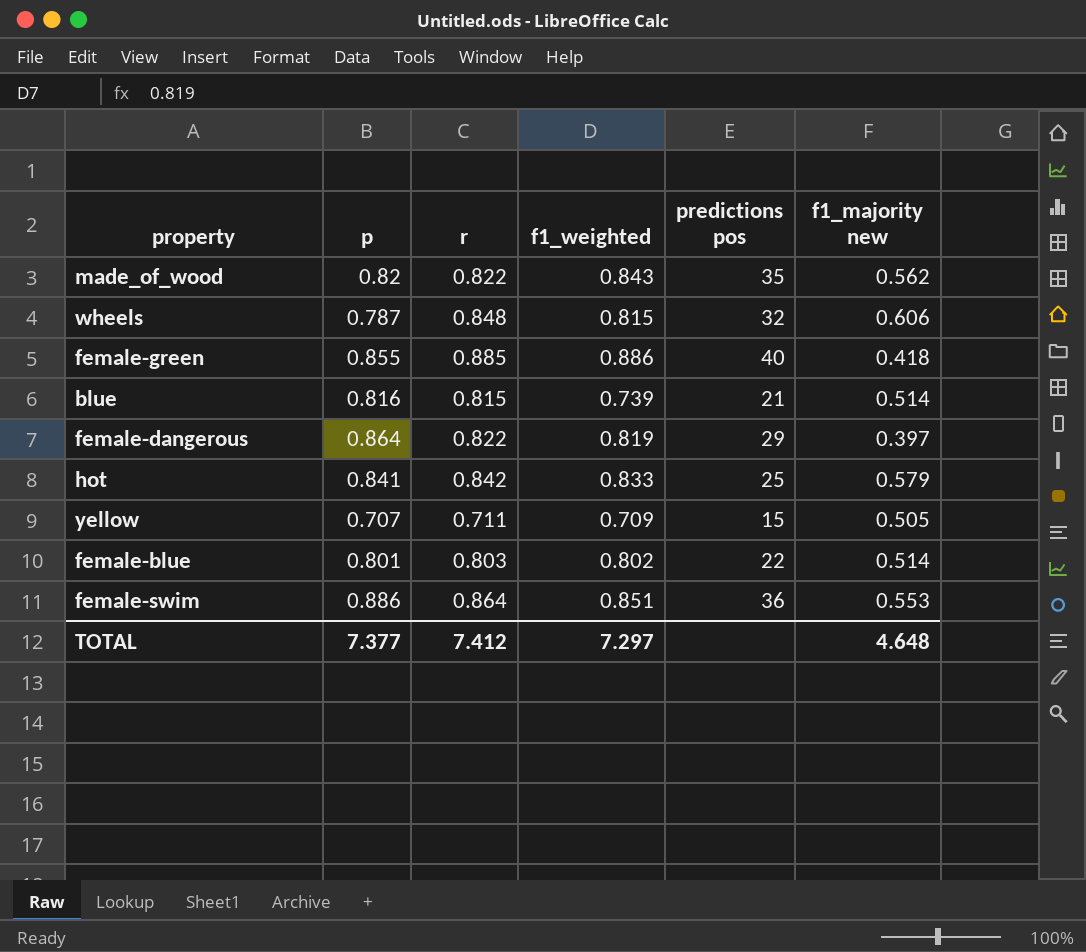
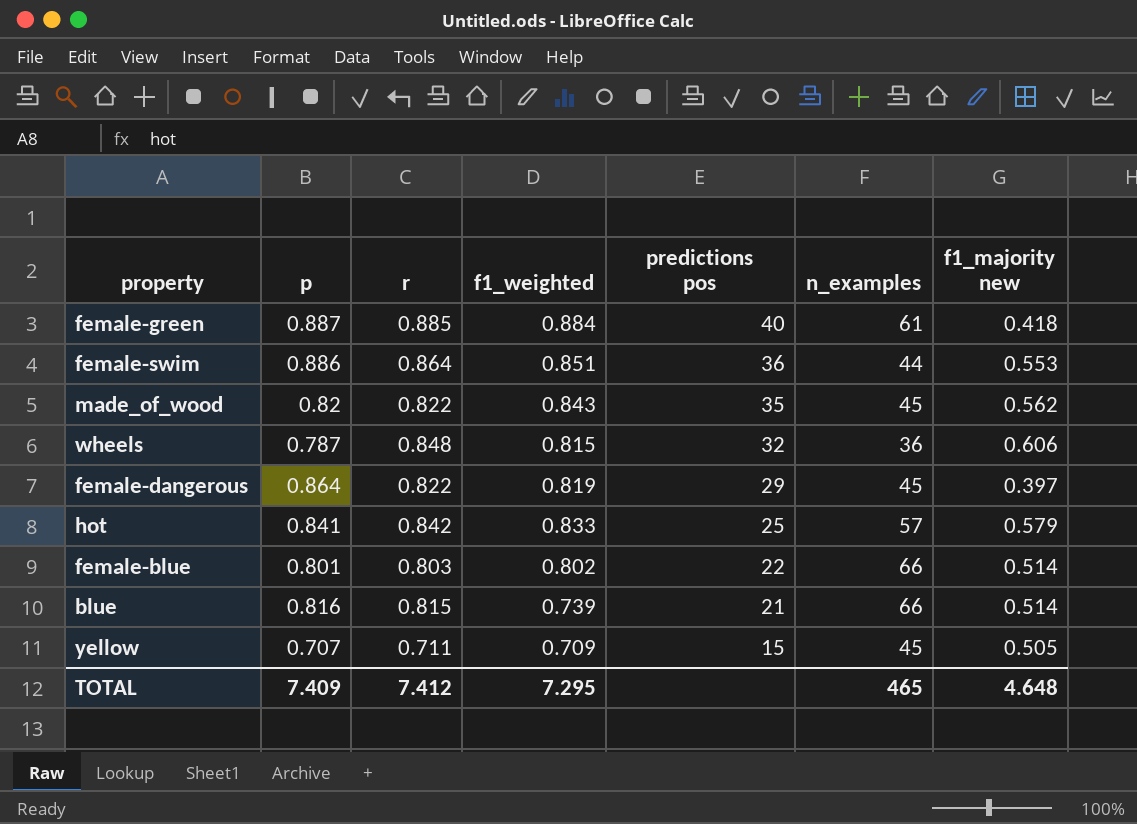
row order: none -> predictions pos descending
column n_examples | position: none -> 6
female-green | p: 0.855 -> 0.887
female-green | f1_weighted: 0.886 -> 0.884
TOTAL | p: 7.377 -> 7.409
TOTAL | f1_weighted: 7.297 -> 7.295

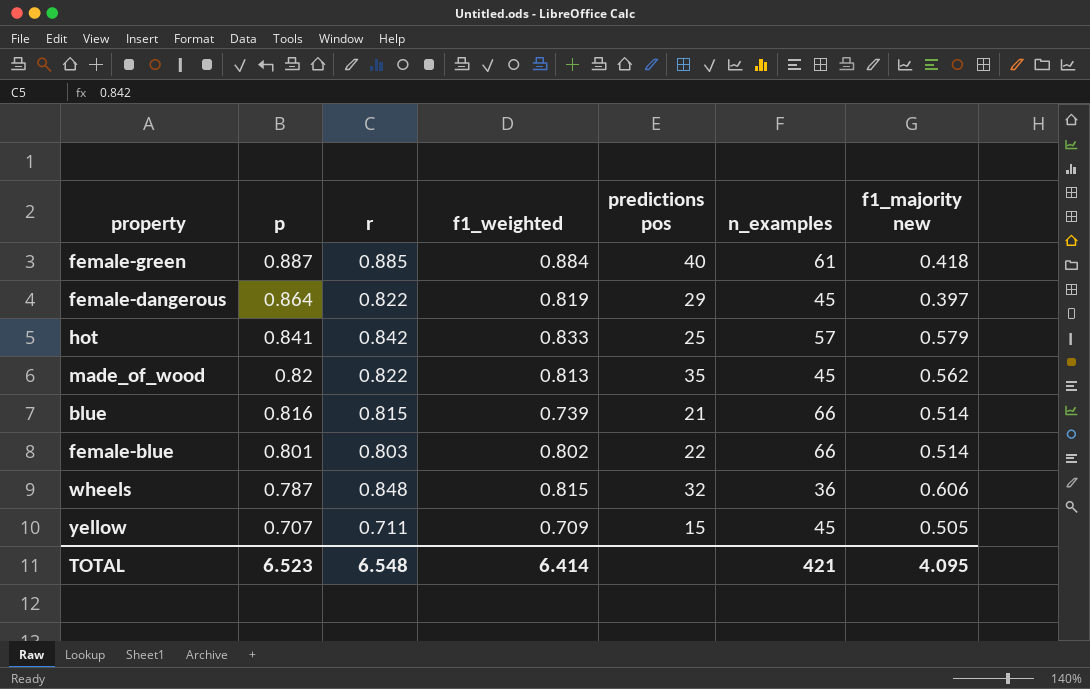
row order: predictions pos descending -> p descending
row female-swim: 0.886 | 0.864 | 0.851 | 36 | 44 | 0.553 -> none
made_of_wood | f1_weighted: 0.843 -> 0.813
TOTAL | p: 7.409 -> 6.523
TOTAL | r: 7.412 -> 6.548
TOTAL | f1_weighted: 7.295 -> 6.414
TOTAL | n_examples: 465 -> 421
TOTAL | f1_majority new: 4.648 -> 4.095

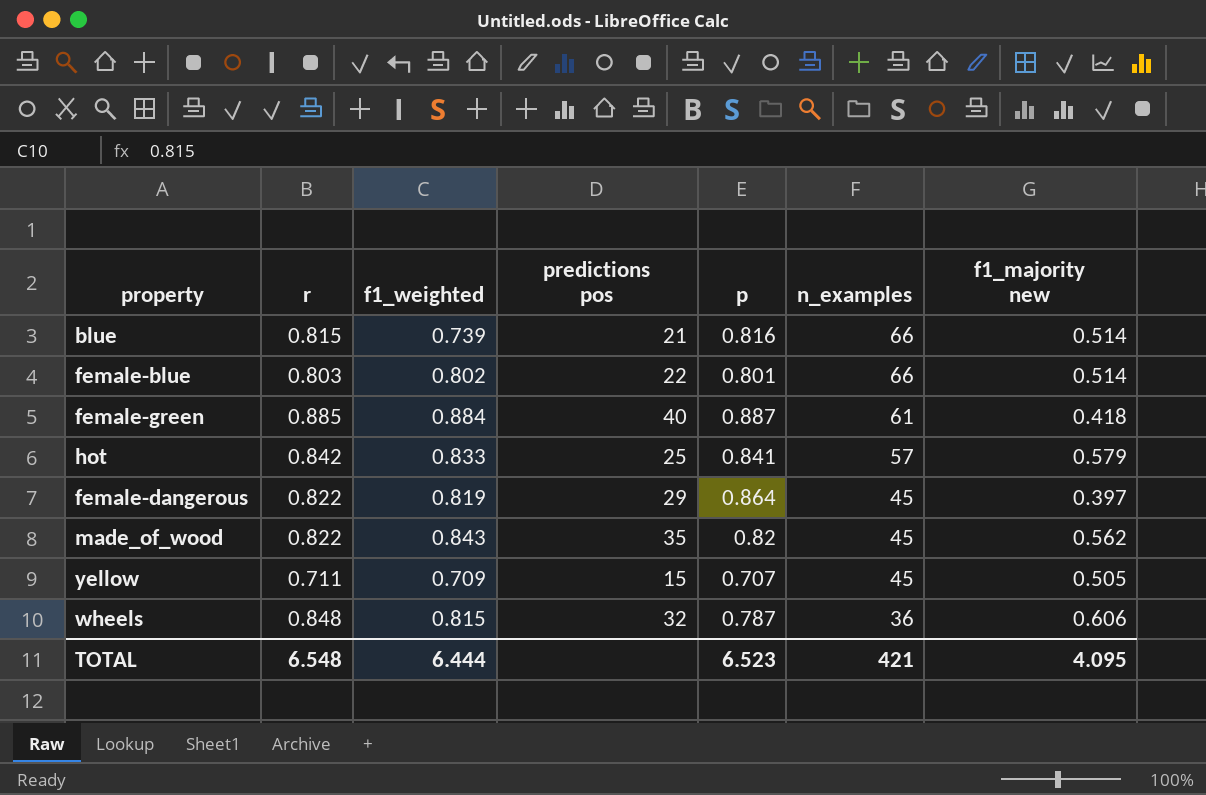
row order: p descending -> n_examples descending
column p | position: 2 -> 5
made_of_wood | f1_weighted: 0.813 -> 0.843
TOTAL | f1_weighted: 6.414 -> 6.444

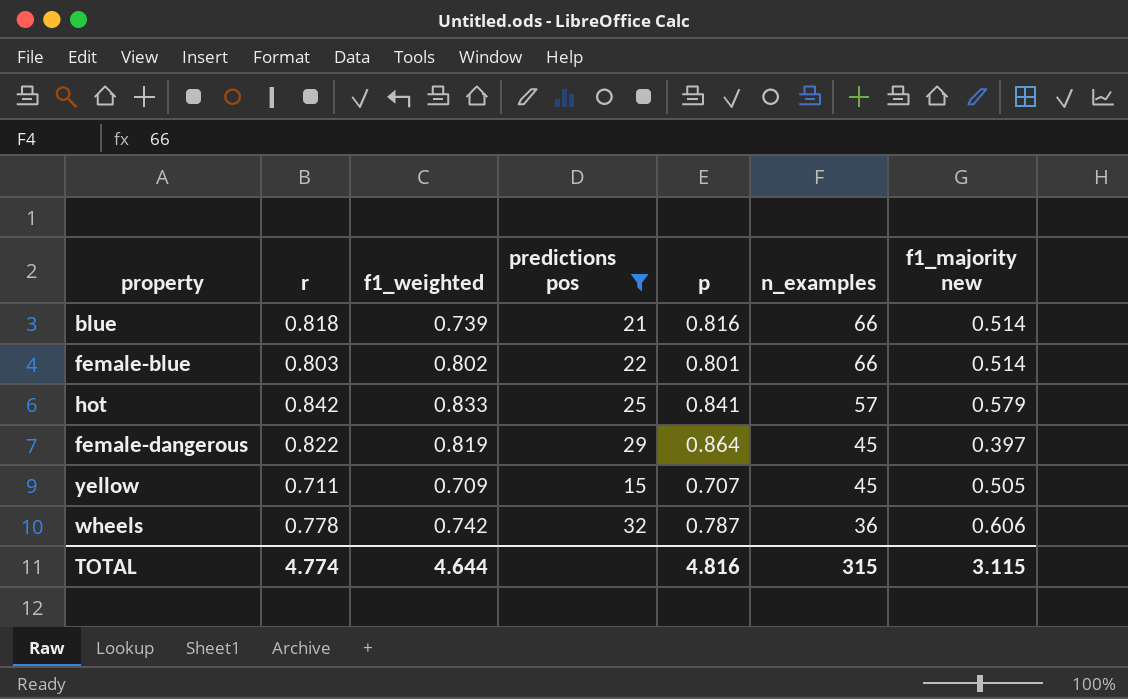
filter: none -> predictions pos <= 32
blue | r: 0.815 -> 0.818
wheels | r: 0.848 -> 0.778
wheels | f1_weighted: 0.815 -> 0.742
TOTAL | r: 6.548 -> 4.774
TOTAL | f1_weighted: 6.444 -> 4.644
TOTAL | p: 6.523 -> 4.816
TOTAL | n_examples: 421 -> 315
TOTAL | f1_majority new: 4.095 -> 3.115

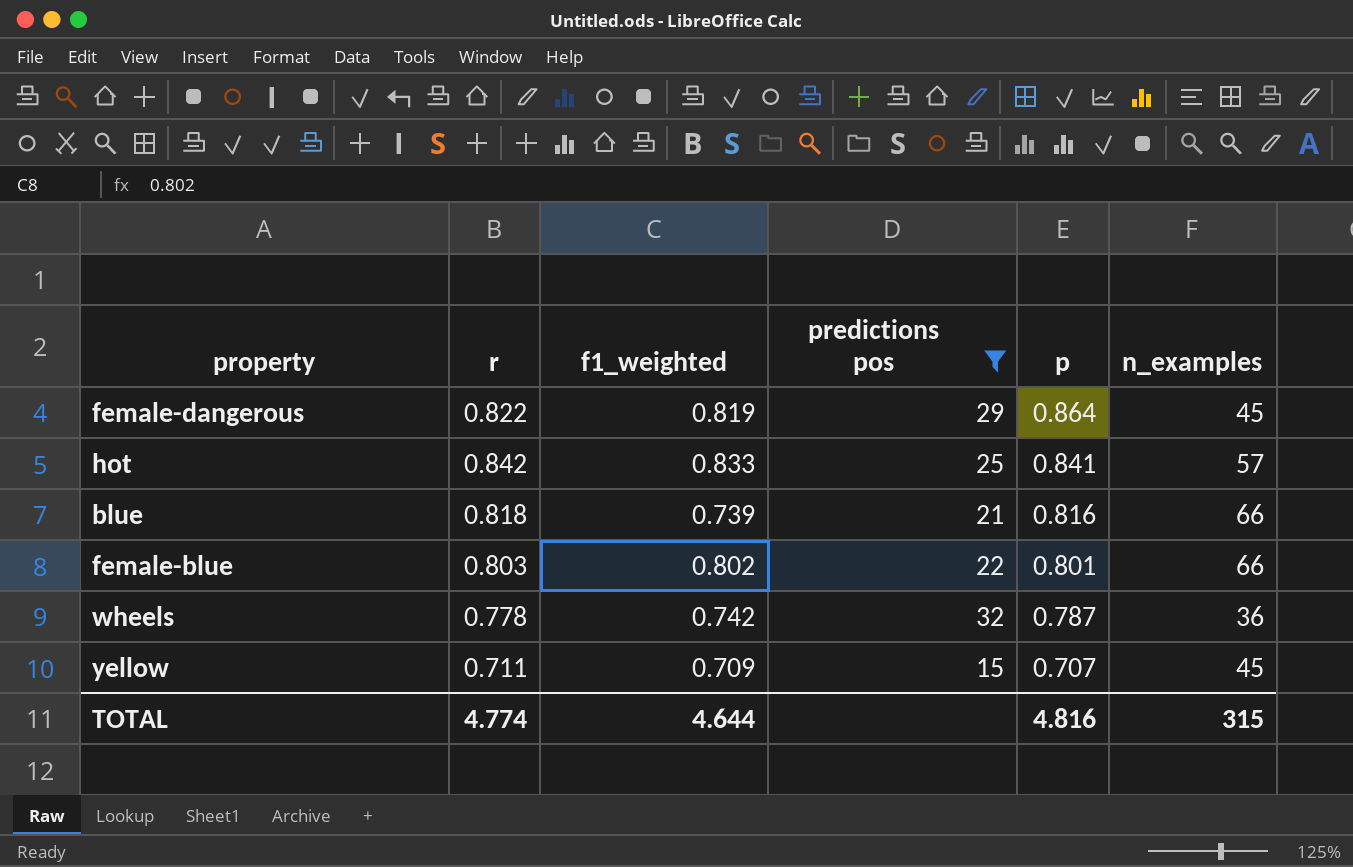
row order: n_examples descending -> p descending
column f1_majority new | position: 7 -> none

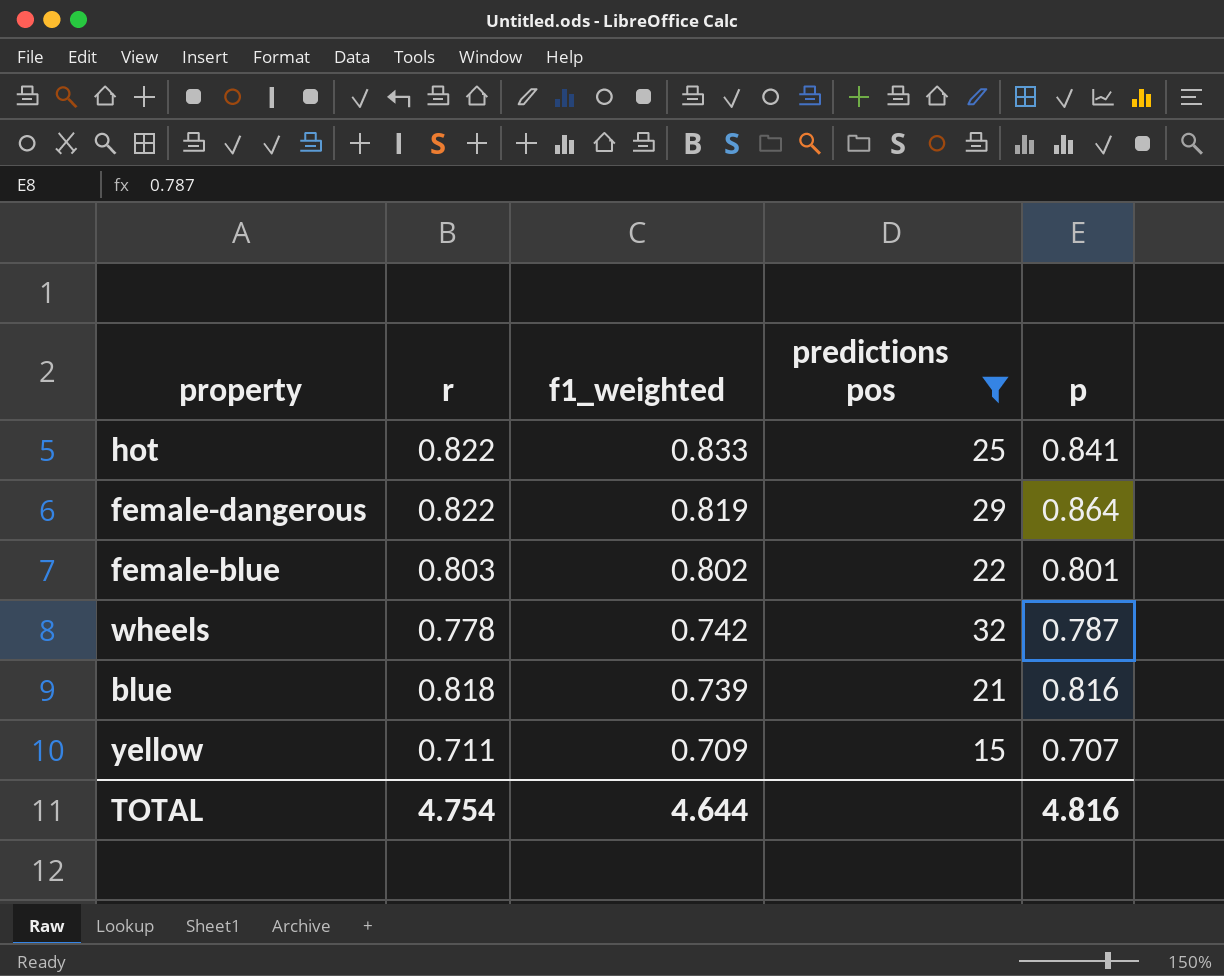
row order: p descending -> f1_weighted descending
column n_examples | position: 6 -> none
hot | r: 0.842 -> 0.822
TOTAL | r: 4.774 -> 4.754

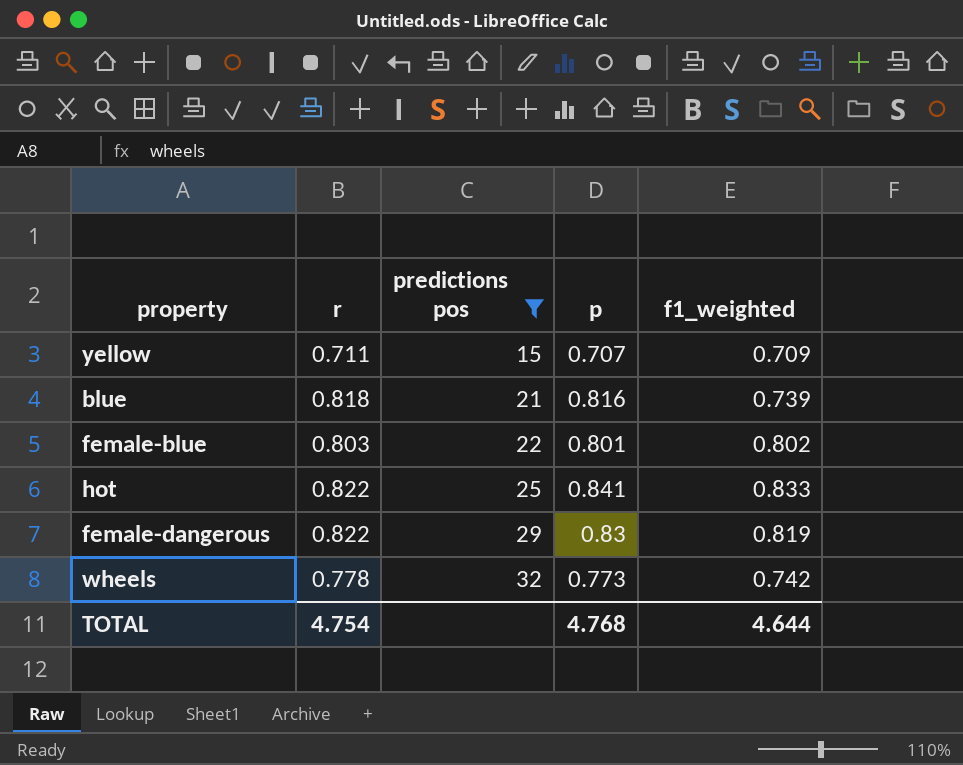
row order: f1_weighted descending -> predictions pos ascending
column f1_weighted | position: 3 -> 5
female-dangerous | p: 0.864 -> 0.83
wheels | p: 0.787 -> 0.773
TOTAL | p: 4.816 -> 4.768

